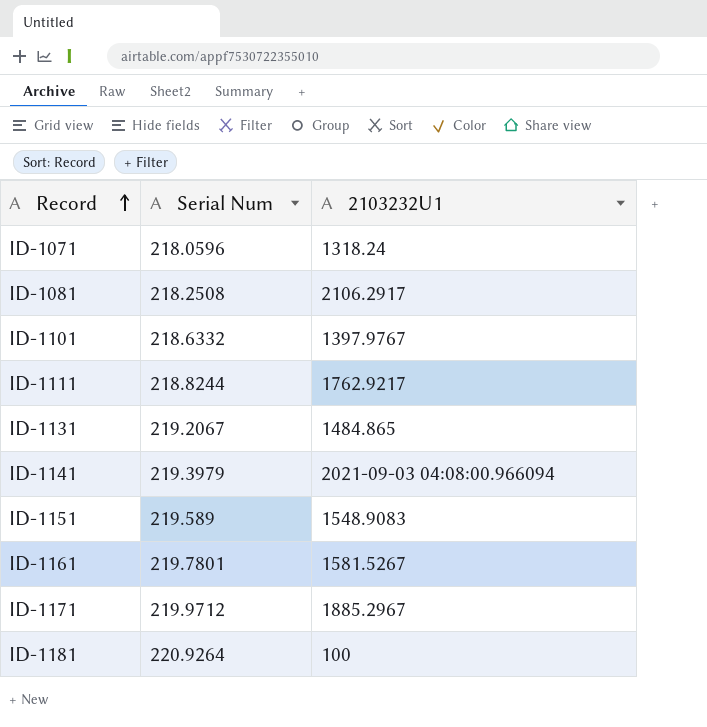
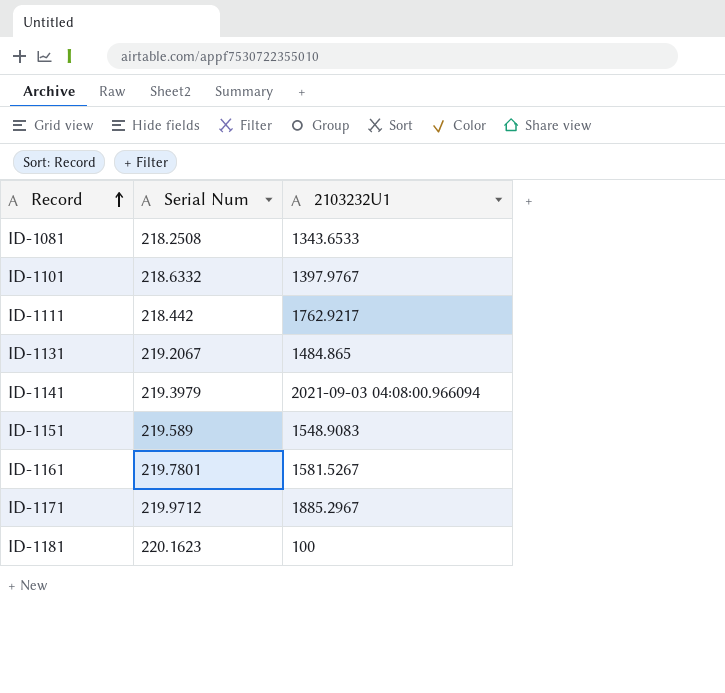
row ID-1071: 218.0596 | 1318.24 -> none
ID-1081 | 2103232U1: 2106.2917 -> 1343.6533
ID-1111 | Serial Num: 218.8244 -> 218.442
ID-1181 | Serial Num: 220.9264 -> 220.1623

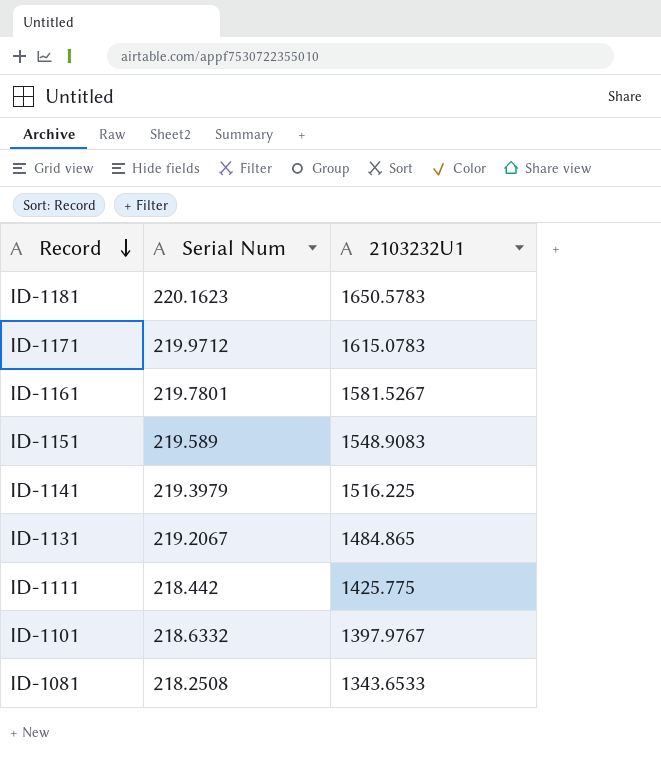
row order: Record ascending -> Record descending
ID-1181 | 2103232U1: 100 -> 1650.5783
ID-1171 | 2103232U1: 1885.2967 -> 1615.0783
ID-1141 | 2103232U1: 2021-09-03 04:08:00.966094 -> 1516.225
ID-1111 | 2103232U1: 1762.9217 -> 1425.775

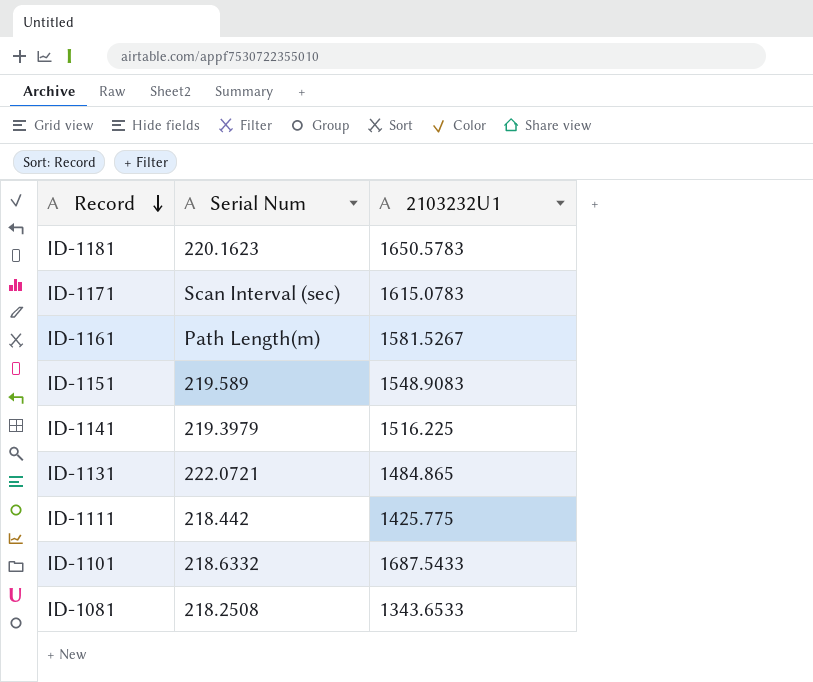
ID-1171 | Serial Num: 219.9712 -> Scan Interval (sec)
ID-1161 | Serial Num: 219.7801 -> Path Length(m)
ID-1131 | Serial Num: 219.2067 -> 222.0721
ID-1101 | 2103232U1: 1397.9767 -> 1687.5433

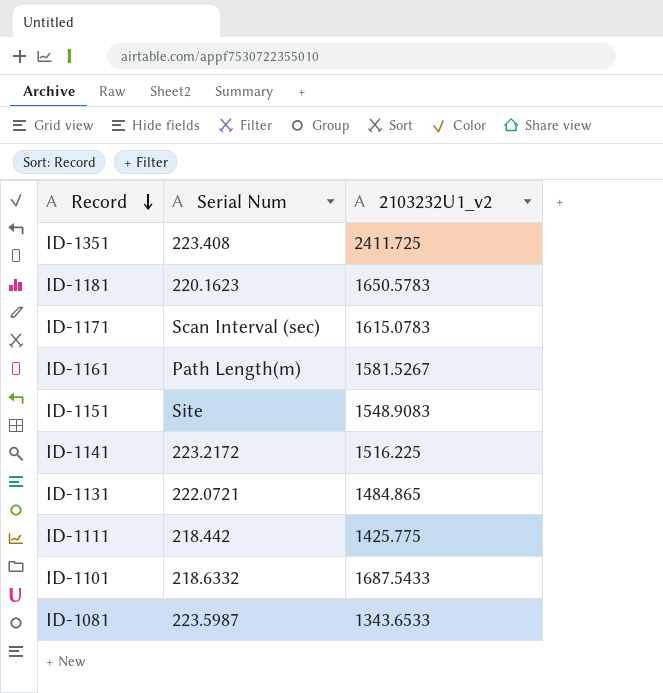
column name: 2103232U1 -> 2103232U1_v2
row ID-1351: none -> 223.408 | 2411.725
ID-1151 | Serial Num: 219.589 -> Site
ID-1141 | Serial Num: 219.3979 -> 223.2172
ID-1081 | Serial Num: 218.2508 -> 223.5987

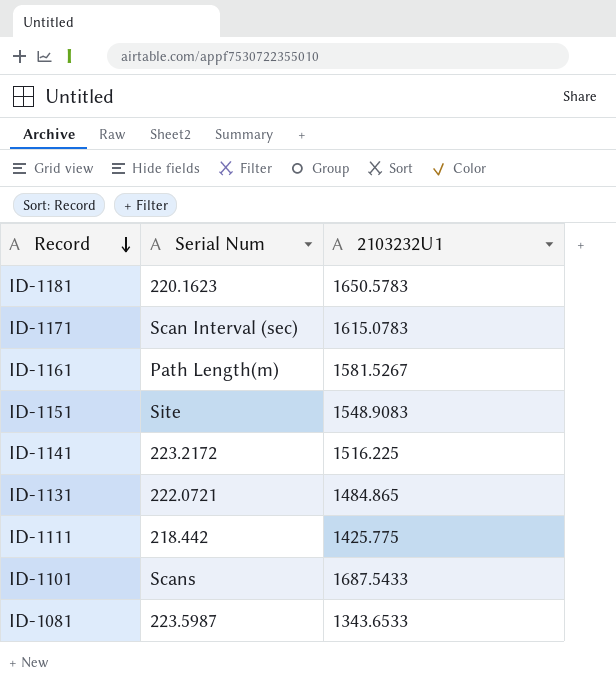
column name: 2103232U1_v2 -> 2103232U1
row ID-1351: 223.408 | 2411.725 -> none
ID-1101 | Serial Num: 218.6332 -> Scans

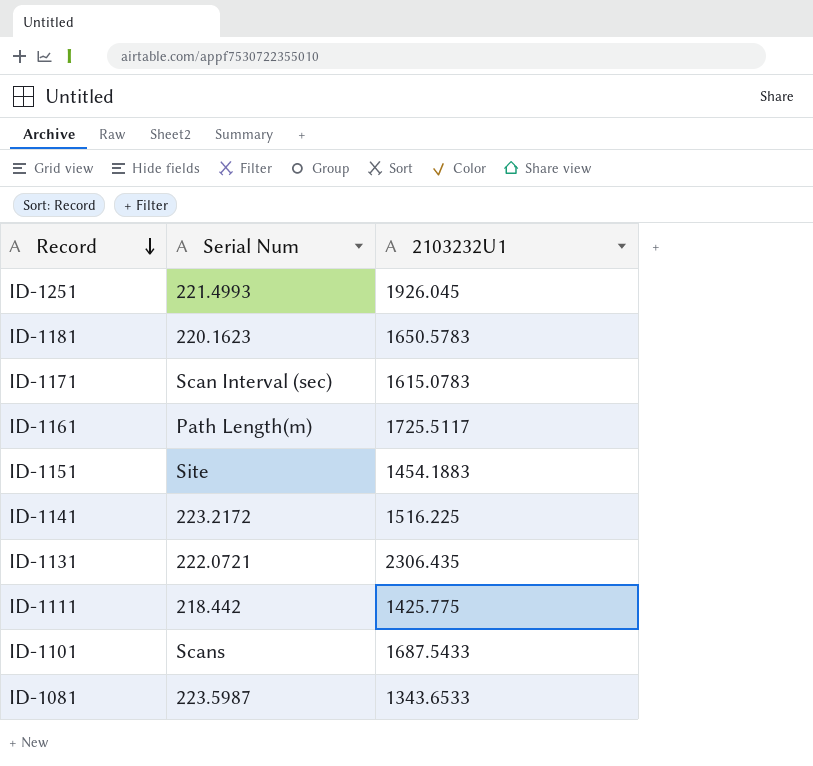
row ID-1251: none -> 221.4993 | 1926.045
ID-1161 | 2103232U1: 1581.5267 -> 1725.5117
ID-1151 | 2103232U1: 1548.9083 -> 1454.1883
ID-1131 | 2103232U1: 1484.865 -> 2306.435

